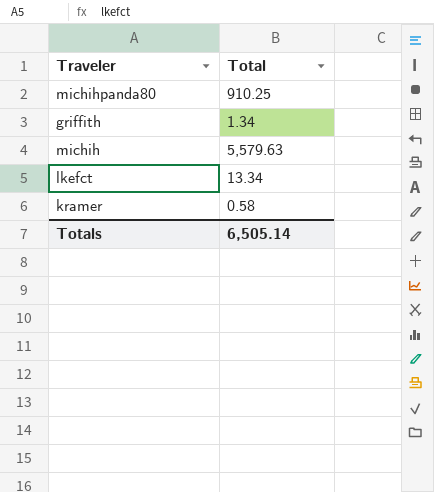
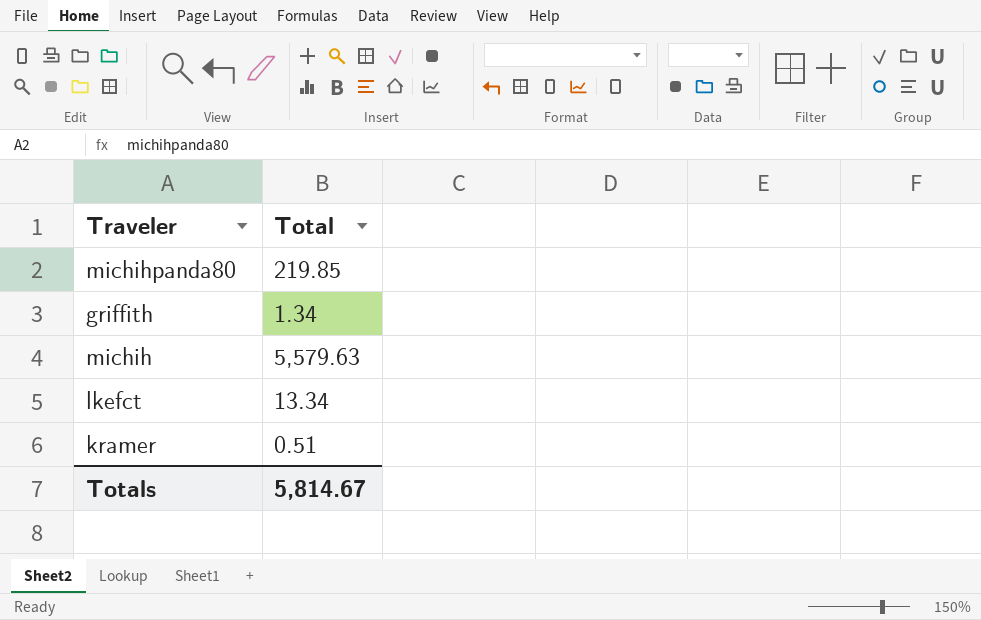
michihpanda80 | Total: 910.25 -> 219.85
kramer | Total: 0.58 -> 0.51
Totals | Total: 6,505.14 -> 5,814.67

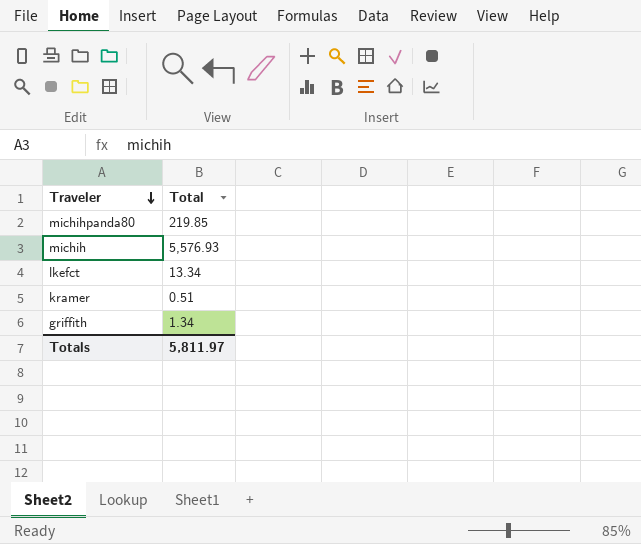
row order: none -> Traveler descending
michih | Total: 5,579.63 -> 5,576.93
Totals | Total: 5,814.67 -> 5,811.97

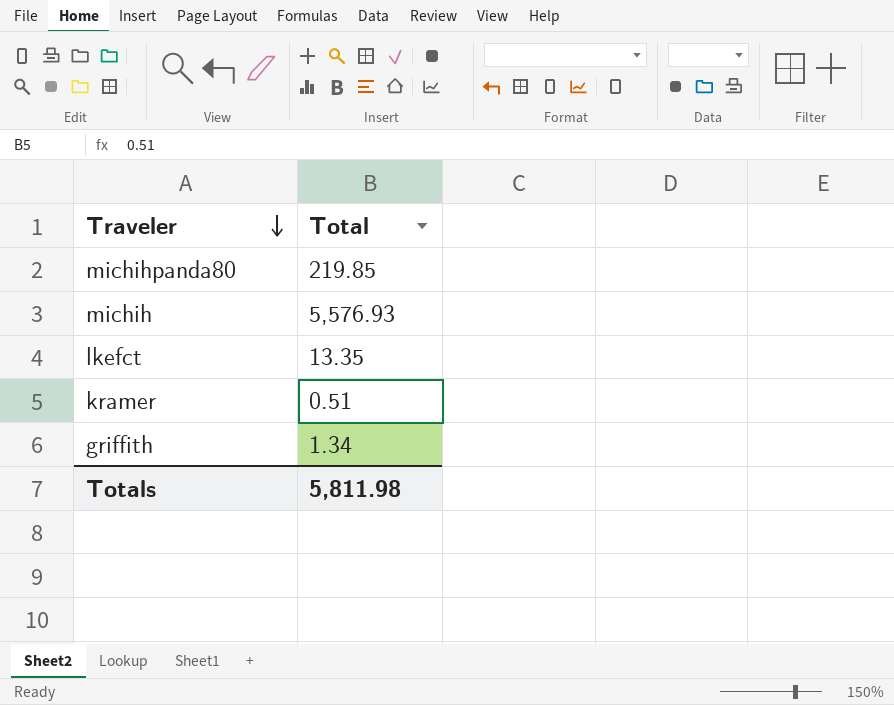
lkefct | Total: 13.34 -> 13.35
Totals | Total: 5,811.97 -> 5,811.98

